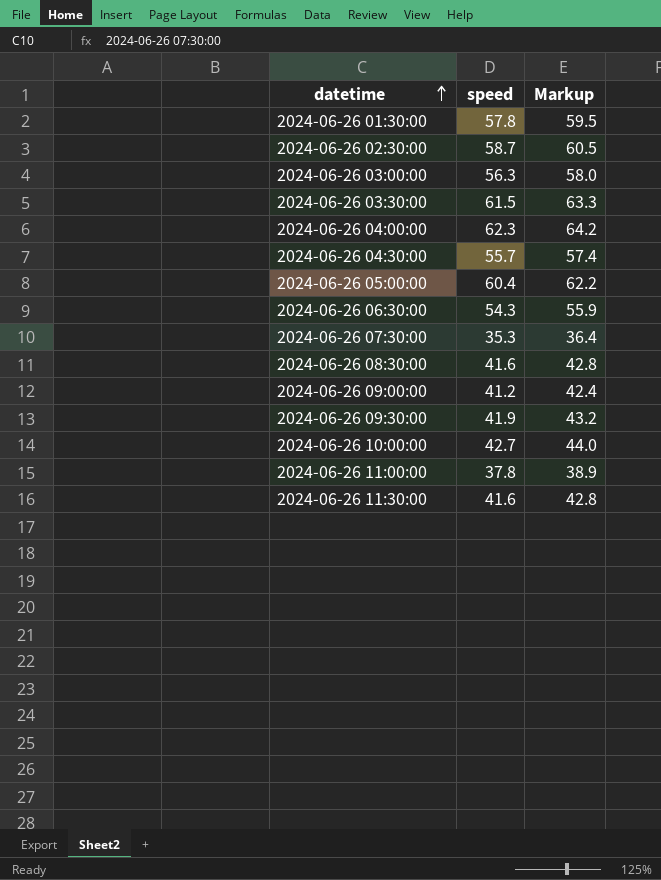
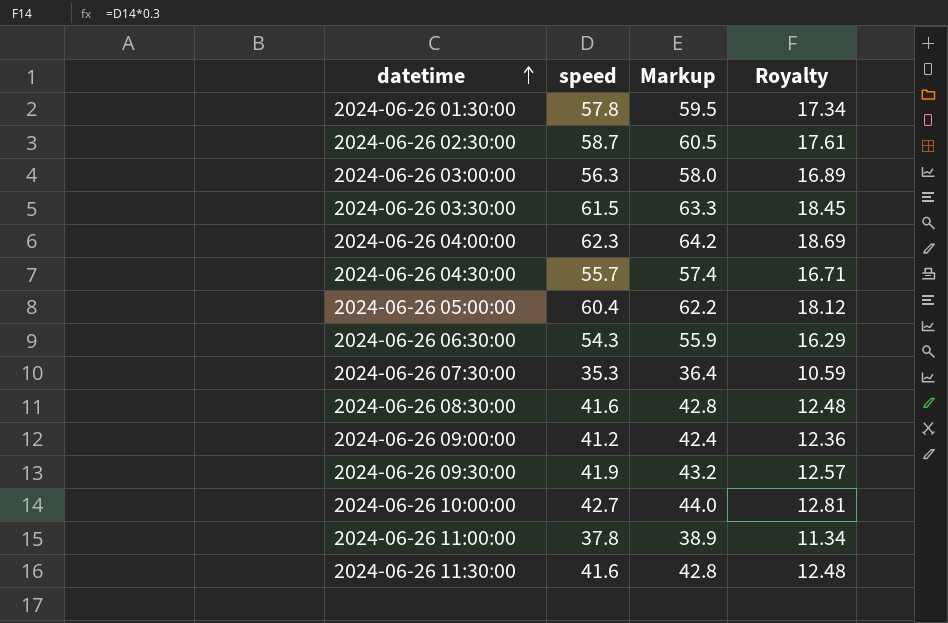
column Royalty | formula: none -> [speed] * 0.3

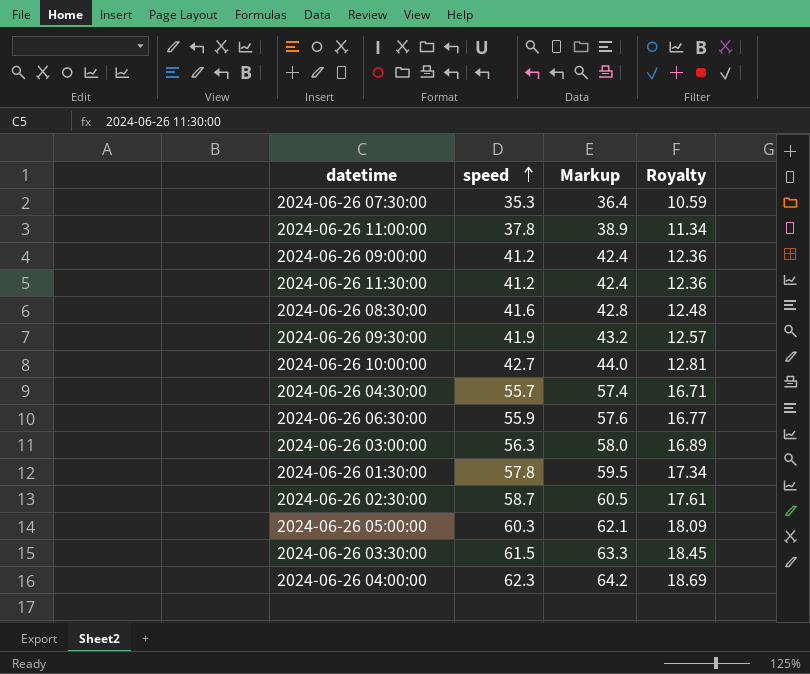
row order: datetime ascending -> speed ascending
2024-06-26 11:30:00 | speed: 41.6 -> 41.2
2024-06-26 11:30:00 | Markup: 42.8 -> 42.4
2024-06-26 11:30:00 | Royalty: 12.48 -> 12.36
2024-06-26 06:30:00 | speed: 54.3 -> 55.9
2024-06-26 06:30:00 | Markup: 55.9 -> 57.6
2024-06-26 06:30:00 | Royalty: 16.29 -> 16.77
2024-06-26 05:00:00 | speed: 60.4 -> 60.3
2024-06-26 05:00:00 | Markup: 62.2 -> 62.1
2024-06-26 05:00:00 | Royalty: 18.12 -> 18.09

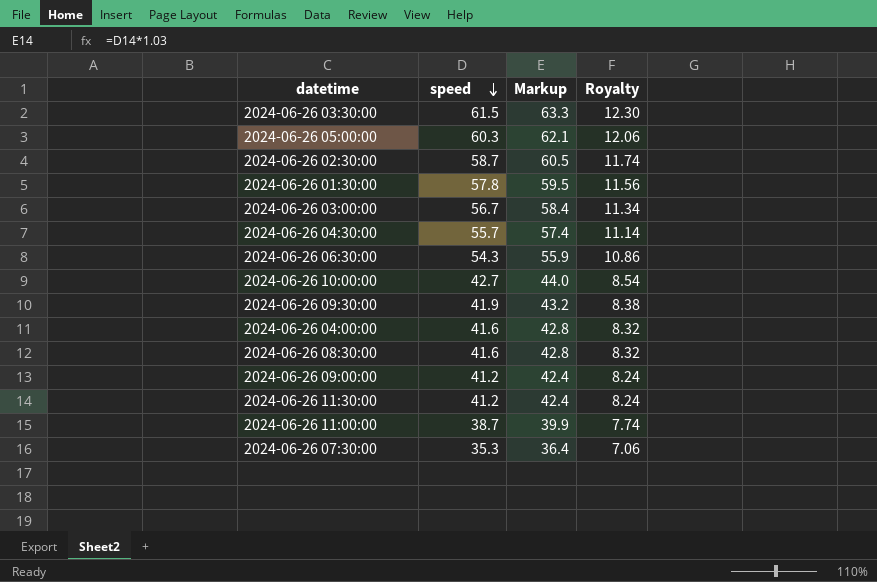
row order: speed ascending -> speed descending
column Royalty | formula: [speed] * 0.3 -> [speed] * 0.2
2024-06-26 03:00:00 | speed: 56.3 -> 56.7
2024-06-26 03:00:00 | Markup: 58.0 -> 58.4
2024-06-26 06:30:00 | speed: 55.9 -> 54.3
2024-06-26 06:30:00 | Markup: 57.6 -> 55.9
2024-06-26 04:00:00 | speed: 62.3 -> 41.6
2024-06-26 04:00:00 | Markup: 64.2 -> 42.8
2024-06-26 11:00:00 | speed: 37.8 -> 38.7
2024-06-26 11:00:00 | Markup: 38.9 -> 39.9

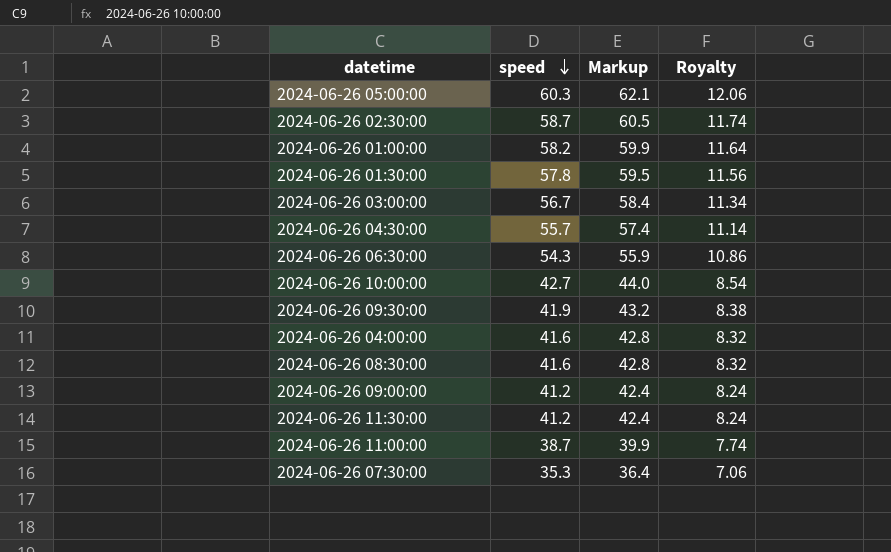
row 2024-06-26 03:30:00: 61.5 | 63.3 | 12.30 -> none
row 2024-06-26 01:00:00: none -> 58.2 | 59.9 | 11.64

